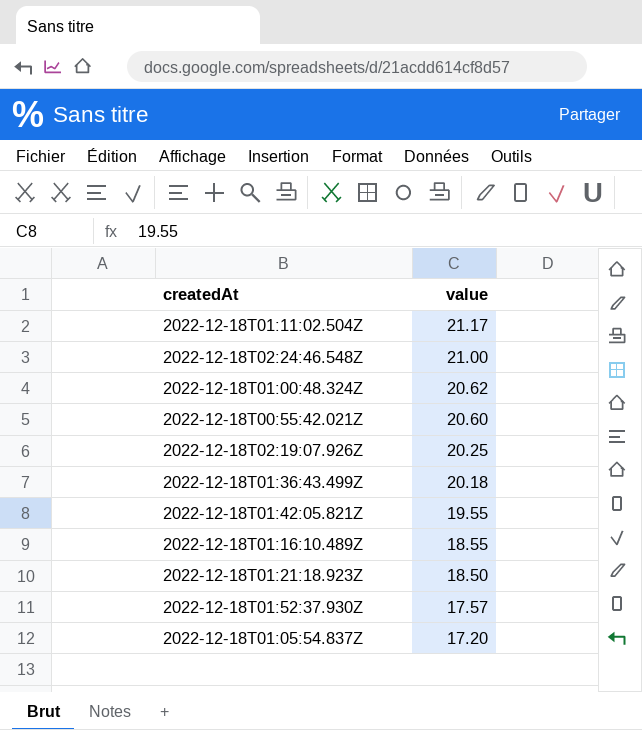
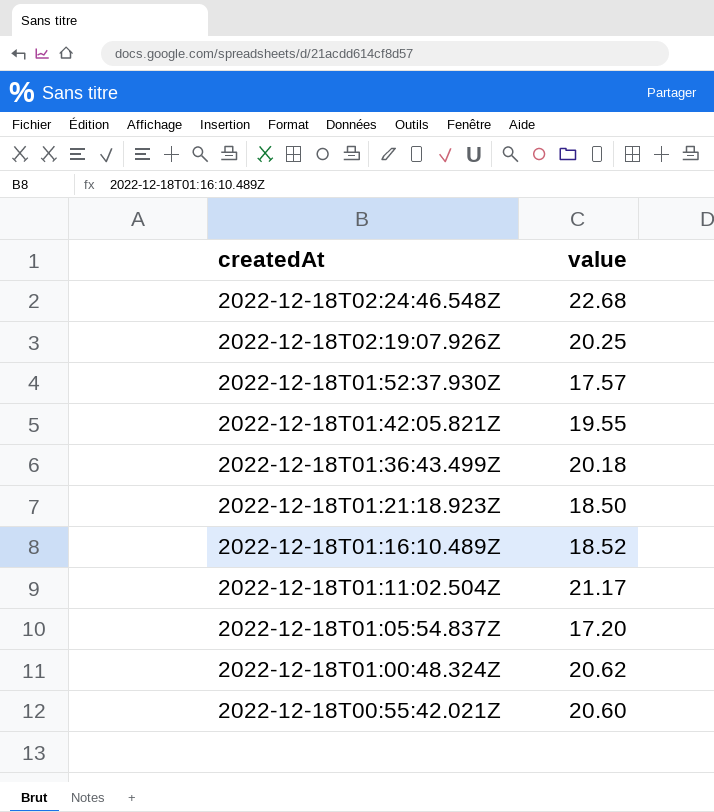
row order: value descending -> createdAt descending
2022-12-18T02:24:46.548Z | value: 21.00 -> 22.68
2022-12-18T01:16:10.489Z | value: 18.55 -> 18.52

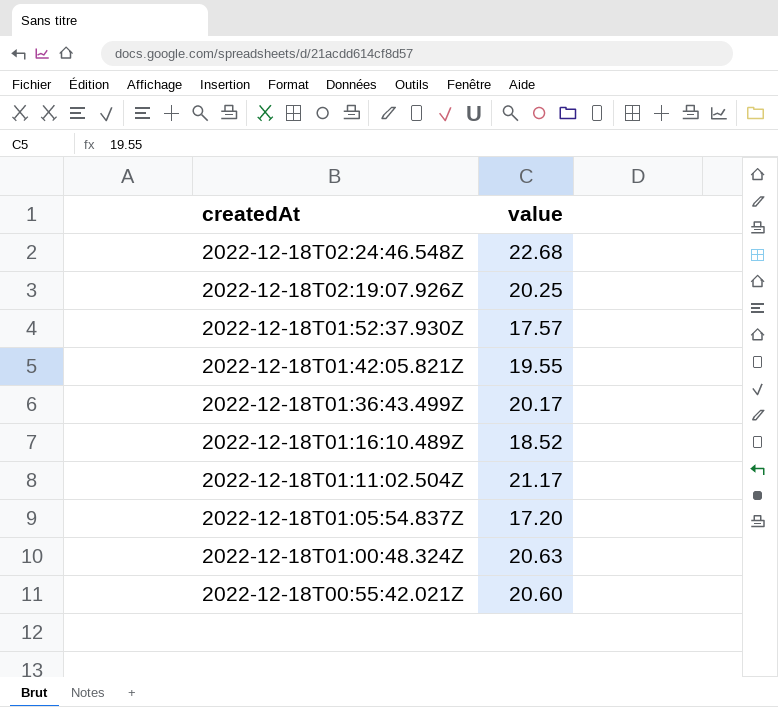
row 2022-12-18T01:21:18.923Z: 18.50 -> none
2022-12-18T01:36:43.499Z | value: 20.18 -> 20.17
2022-12-18T01:00:48.324Z | value: 20.62 -> 20.63

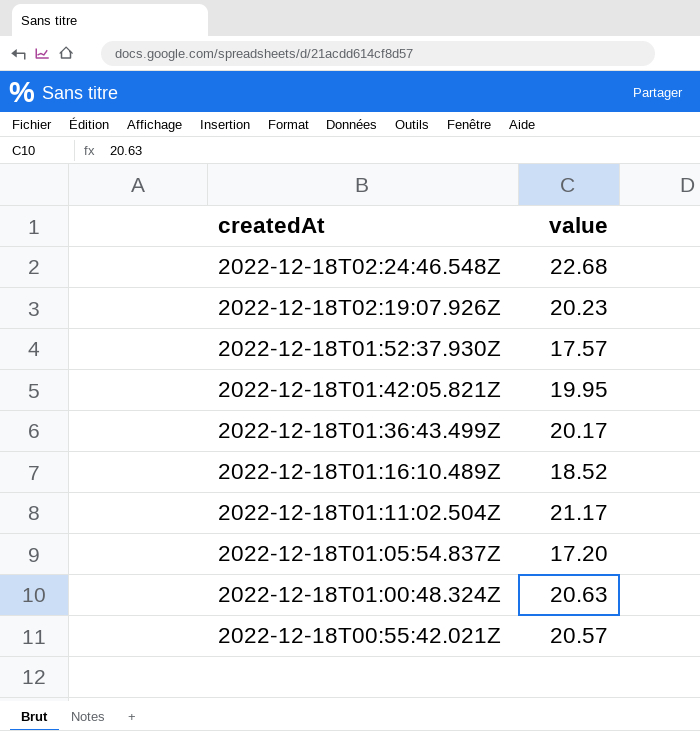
2022-12-18T02:19:07.926Z | value: 20.25 -> 20.23
2022-12-18T01:42:05.821Z | value: 19.55 -> 19.95
2022-12-18T00:55:42.021Z | value: 20.60 -> 20.57

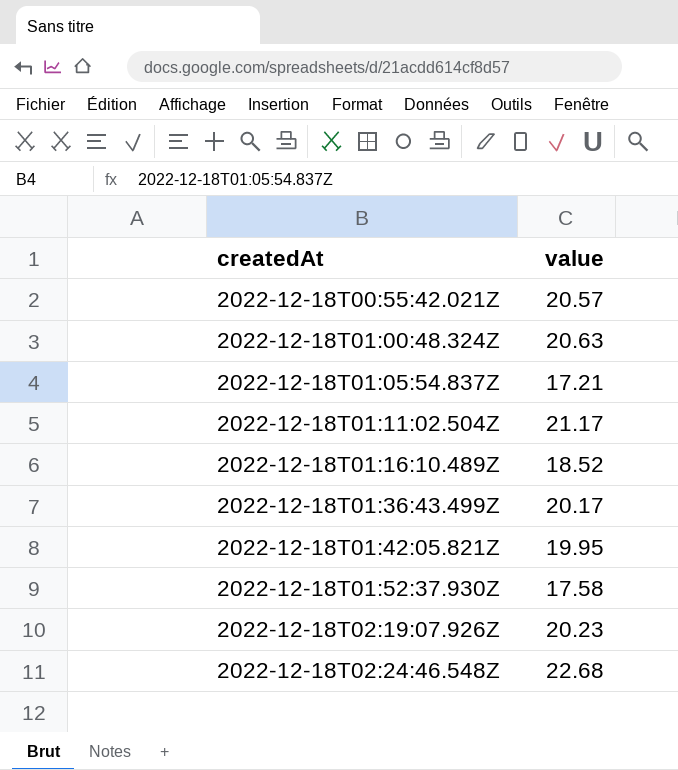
row order: createdAt descending -> createdAt ascending
2022-12-18T01:05:54.837Z | value: 17.20 -> 17.21
2022-12-18T01:52:37.930Z | value: 17.57 -> 17.58

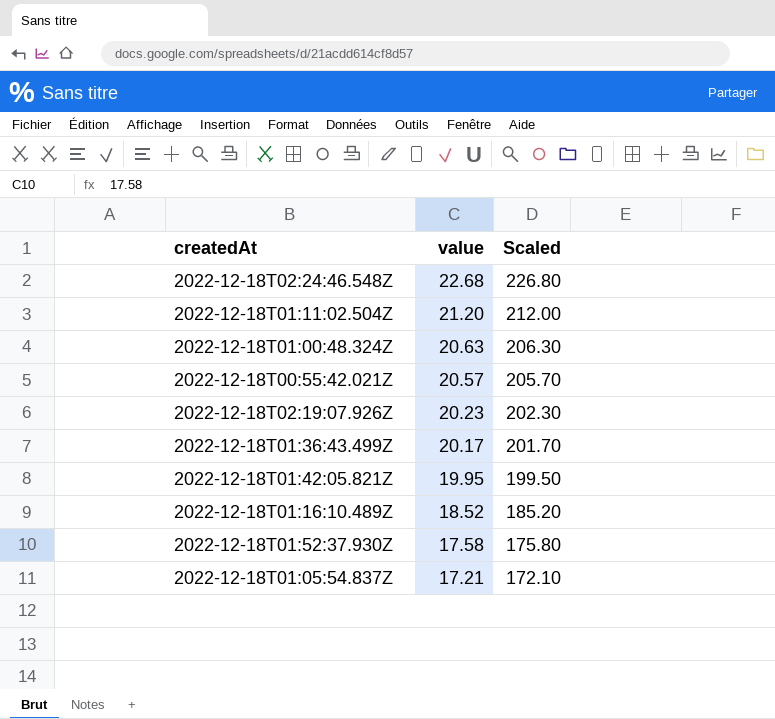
row order: createdAt ascending -> value descending
column Scaled | formula: none -> [value] * 10
2022-12-18T01:11:02.504Z | value: 21.17 -> 21.20

